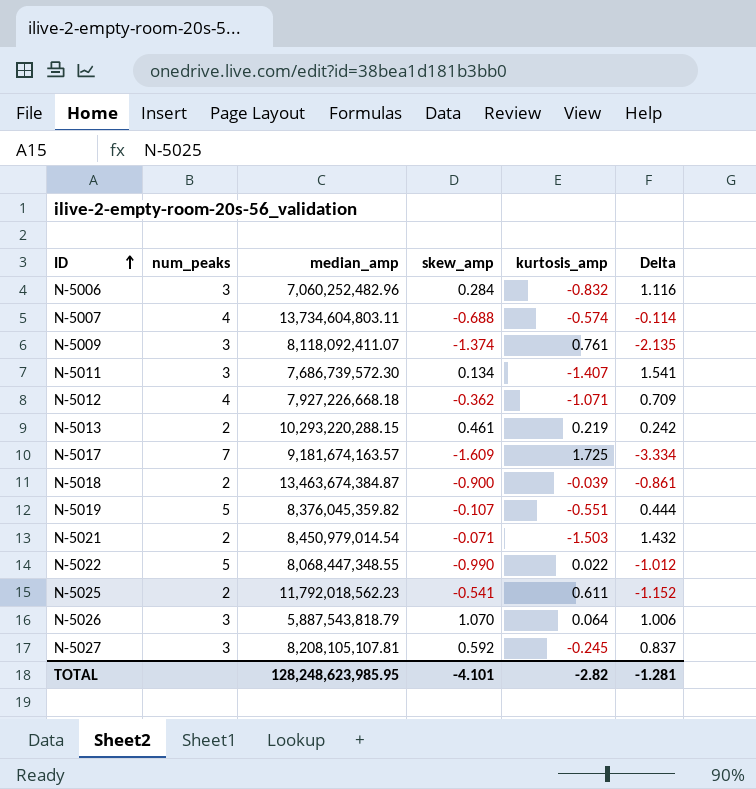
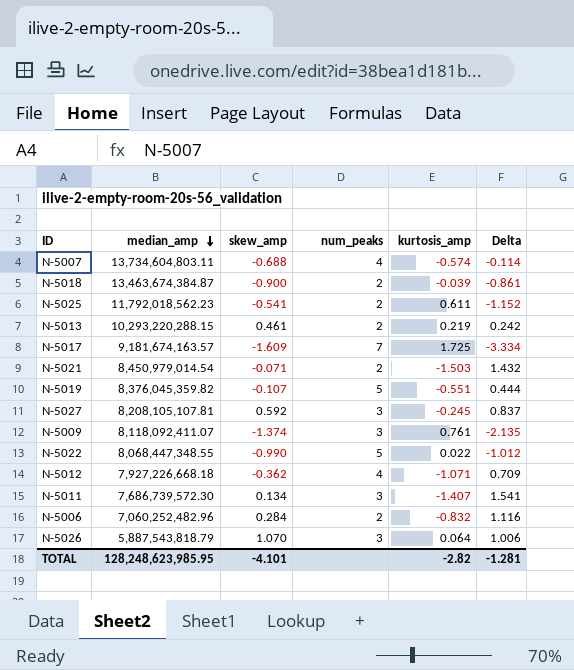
row order: ID ascending -> median_amp descending
column num_peaks | position: 2 -> 4
N-5006 | num_peaks: 3 -> 2

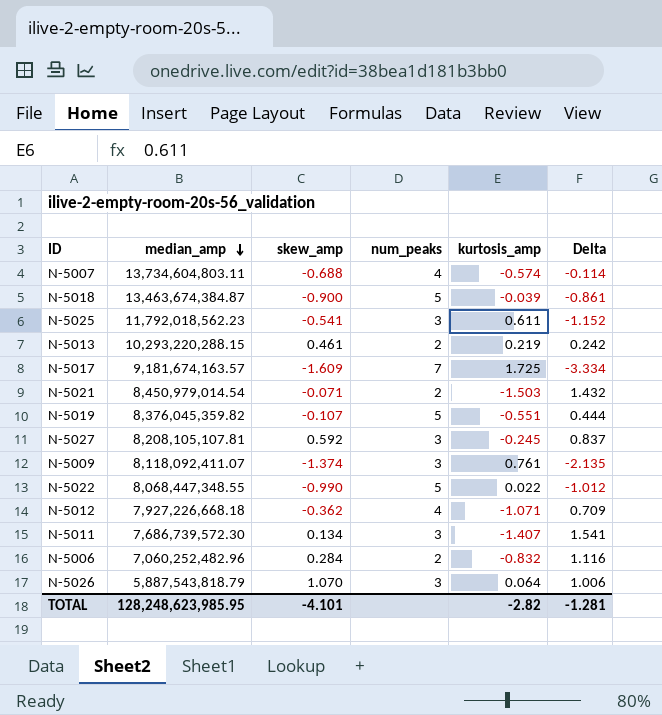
N-5018 | num_peaks: 2 -> 5
N-5025 | num_peaks: 2 -> 3

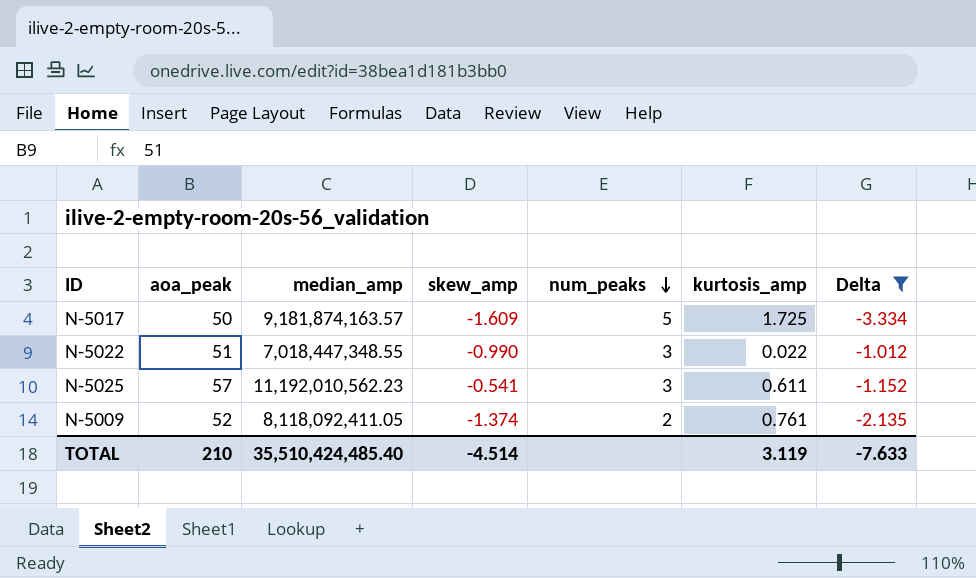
filter: none -> Delta <= -1.012
row order: median_amp descending -> num_peaks descending
column aoa_peak | position: none -> 2
N-5017 | median_amp: 9,181,674,163.57 -> 9,181,874,163.57
N-5017 | num_peaks: 7 -> 5
N-5022 | median_amp: 8,068,447,348.55 -> 7,018,447,348.55
N-5022 | num_peaks: 5 -> 3
N-5025 | median_amp: 11,792,018,562.23 -> 11,192,010,562.23
N-5009 | median_amp: 8,118,092,411.07 -> 8,118,092,411.05
N-5009 | num_peaks: 3 -> 2
TOTAL | median_amp: 128,248,623,985.95 -> 35,510,424,485.40
TOTAL | skew_amp: -4.101 -> -4.514
TOTAL | kurtosis_amp: -2.82 -> 3.119
TOTAL | Delta: -1.281 -> -7.633

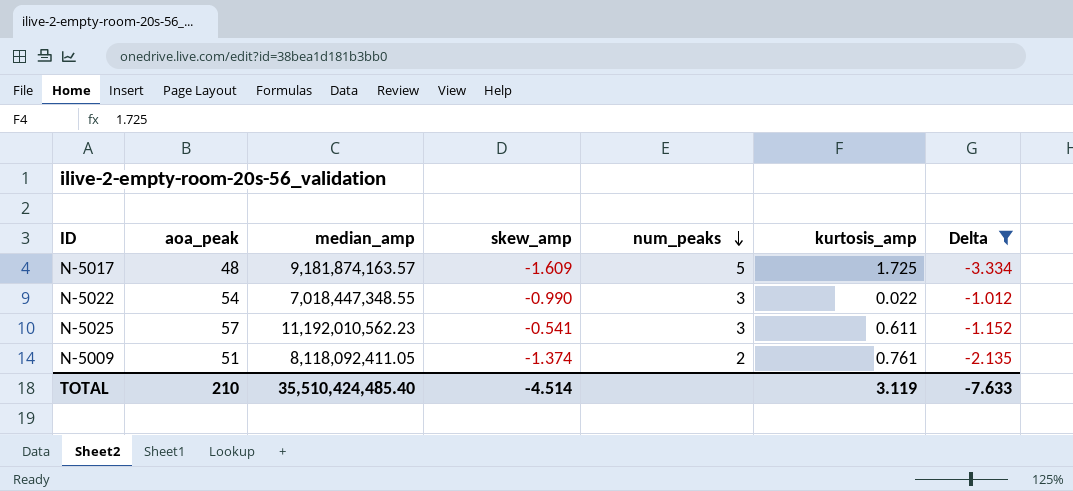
N-5017 | aoa_peak: 50 -> 48
N-5022 | aoa_peak: 51 -> 54
N-5009 | aoa_peak: 52 -> 51

